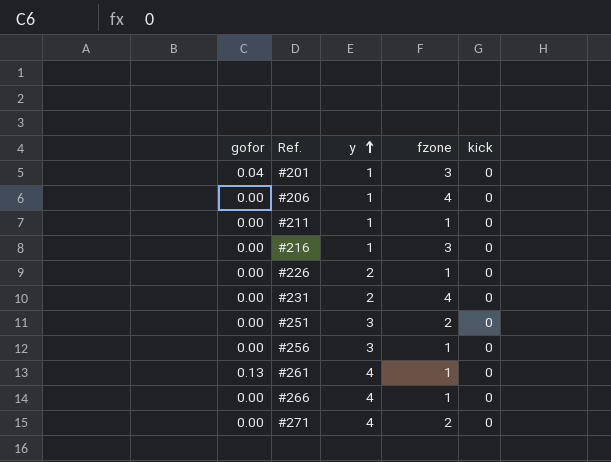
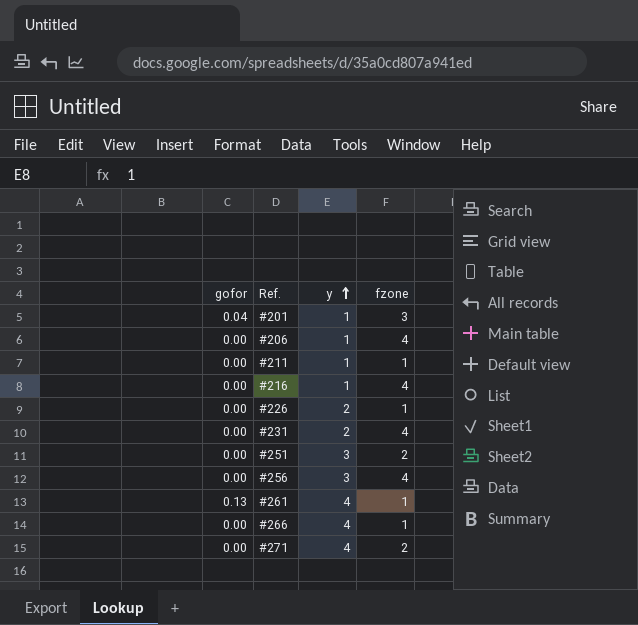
column kick | position: 5 -> none
#216 | fzone: 3 -> 4
#256 | fzone: 1 -> 4

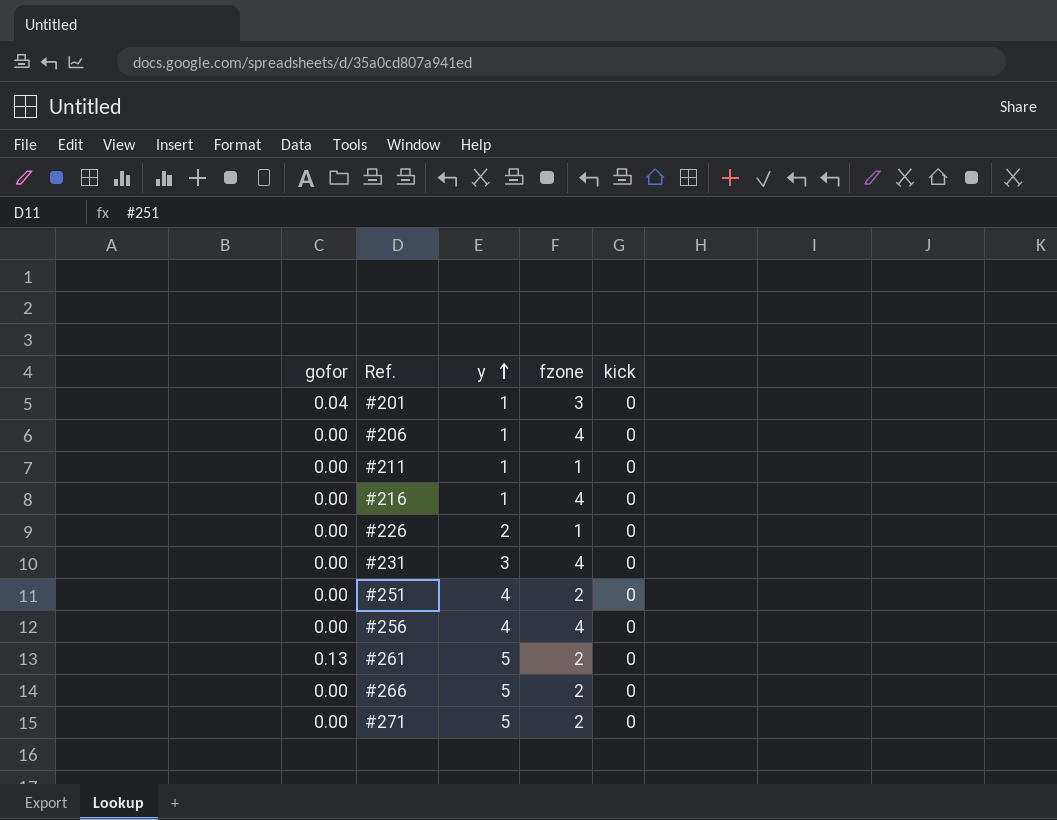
column kick | position: none -> 5
#231 | y: 2 -> 3
#251 | y: 3 -> 4
#256 | y: 3 -> 4
#261 | y: 4 -> 5
#261 | fzone: 1 -> 2
#266 | y: 4 -> 5
#266 | fzone: 1 -> 2
#271 | y: 4 -> 5

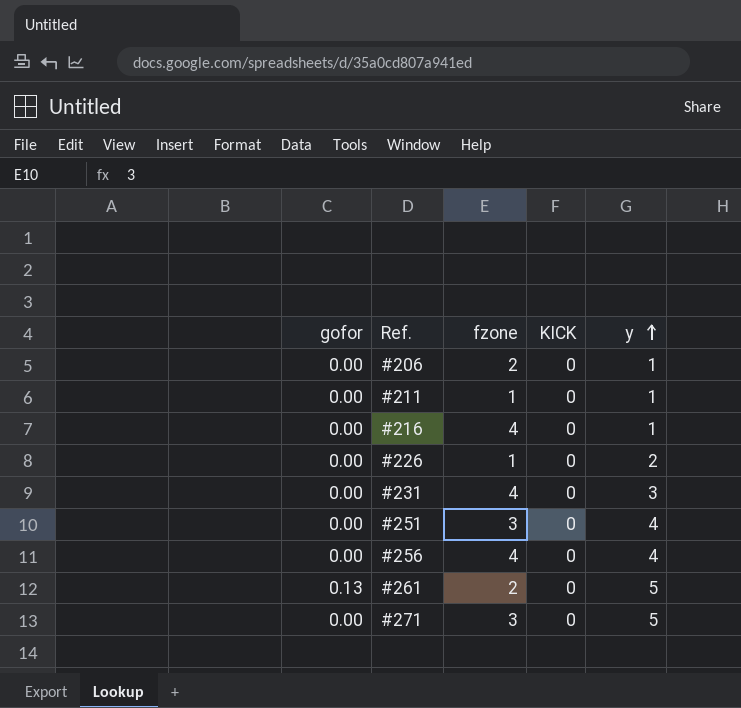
column name: kick -> KICK
column y | position: 3 -> 5
row #201: 0.04 | 1 | 3 | 0 -> none
row #266: 0.00 | 5 | 2 | 0 -> none
#206 | fzone: 4 -> 2
#251 | fzone: 2 -> 3
#271 | fzone: 2 -> 3

